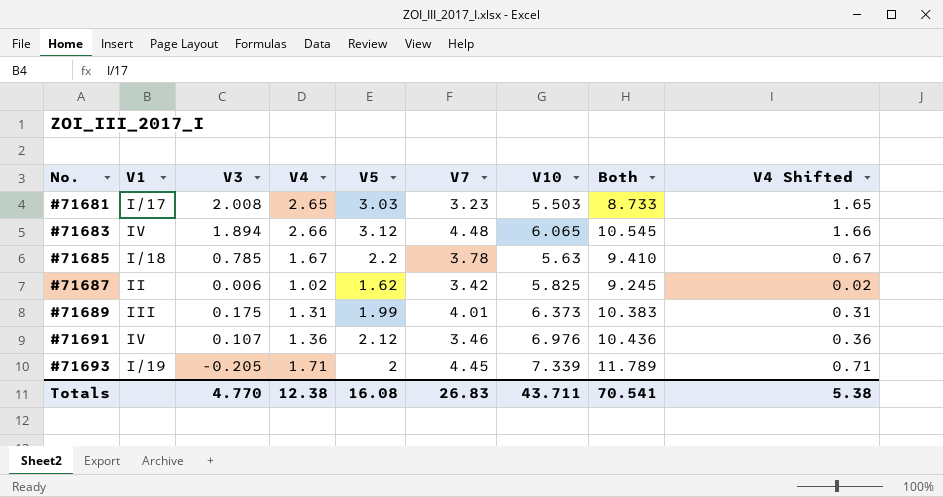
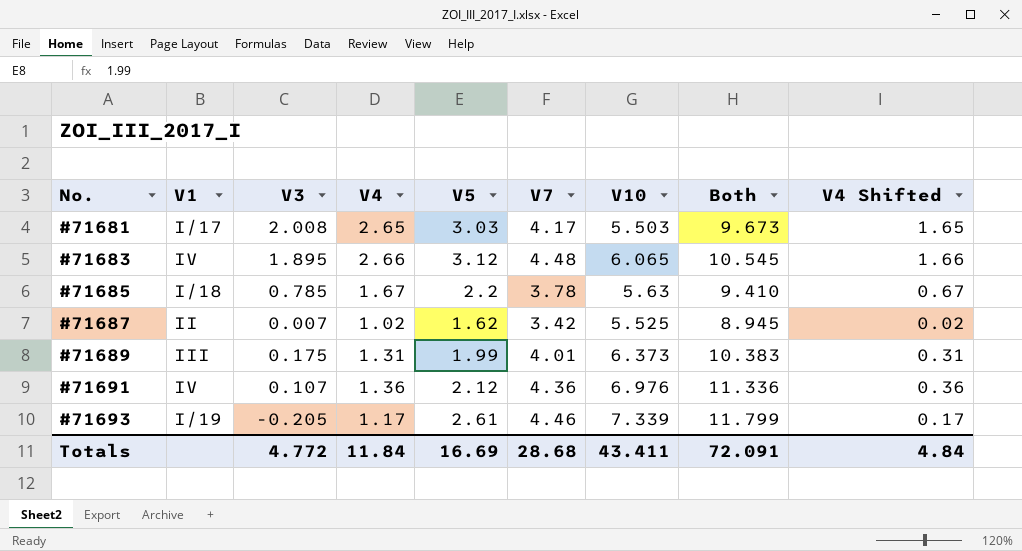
#71681 | V7: 3.23 -> 4.17
#71681 | Both: 8.733 -> 9.673
#71683 | V3: 1.894 -> 1.895
#71687 | V3: 0.006 -> 0.007
#71687 | V10: 5.825 -> 5.525
#71687 | Both: 9.245 -> 8.945
#71691 | V7: 3.46 -> 4.36
#71691 | Both: 10.436 -> 11.336
#71693 | V4: 1.71 -> 1.17
#71693 | V5: 2 -> 2.61
#71693 | V7: 4.45 -> 4.46
#71693 | Both: 11.789 -> 11.799
#71693 | V4 Shifted: 0.71 -> 0.17
Totals | V3: 4.770 -> 4.772
Totals | V4: 12.38 -> 11.84
Totals | V5: 16.08 -> 16.69
Totals | V7: 26.83 -> 28.68
Totals | V10: 43.711 -> 43.411
Totals | Both: 70.541 -> 72.091
Totals | V4 Shifted: 5.38 -> 4.84

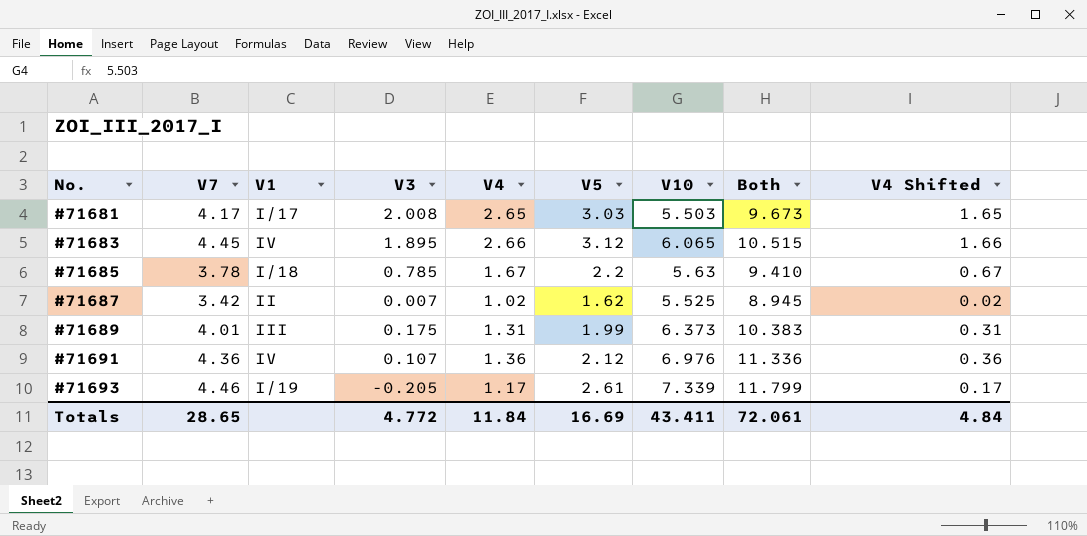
column V7 | position: 6 -> 2
#71683 | V7: 4.48 -> 4.45
#71683 | Both: 10.545 -> 10.515
Totals | V7: 28.68 -> 28.65
Totals | Both: 72.091 -> 72.061

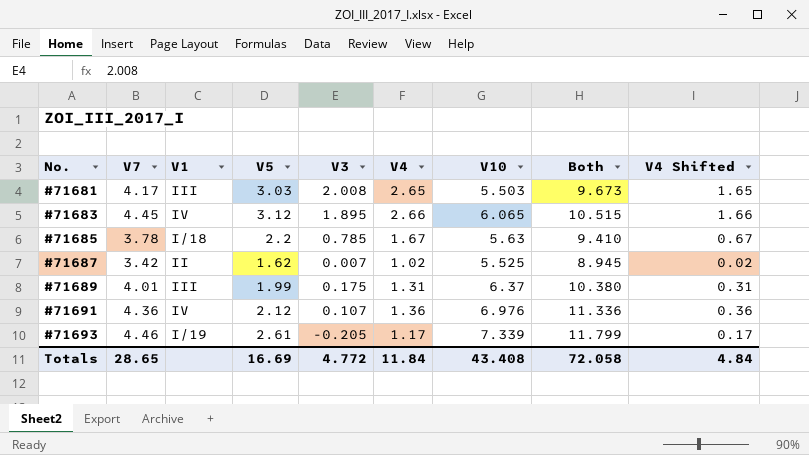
column V5 | position: 6 -> 4
#71681 | V1: I/17 -> III
#71689 | V10: 6.373 -> 6.37
#71689 | Both: 10.383 -> 10.380
Totals | V10: 43.411 -> 43.408
Totals | Both: 72.061 -> 72.058

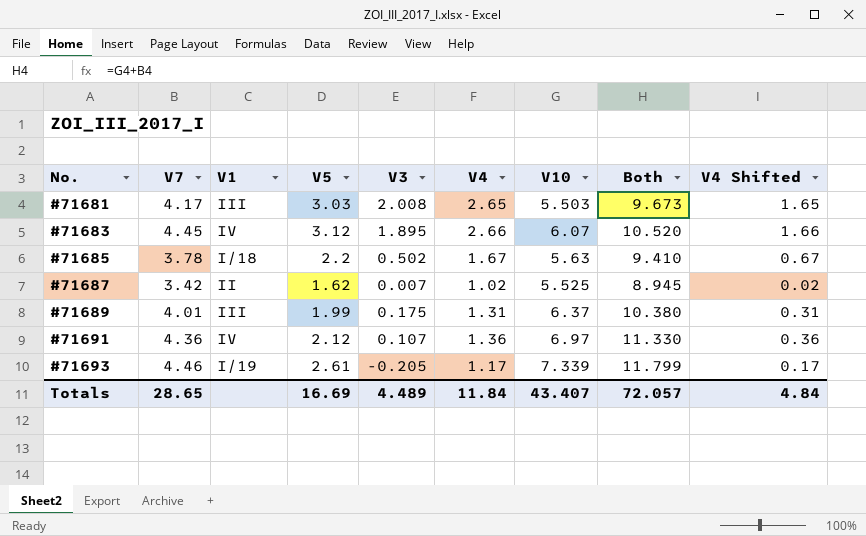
#71683 | V10: 6.065 -> 6.07
#71683 | Both: 10.515 -> 10.520
#71685 | V3: 0.785 -> 0.502
#71691 | V10: 6.976 -> 6.97
#71691 | Both: 11.336 -> 11.330
Totals | V3: 4.772 -> 4.489
Totals | V10: 43.408 -> 43.407
Totals | Both: 72.058 -> 72.057

